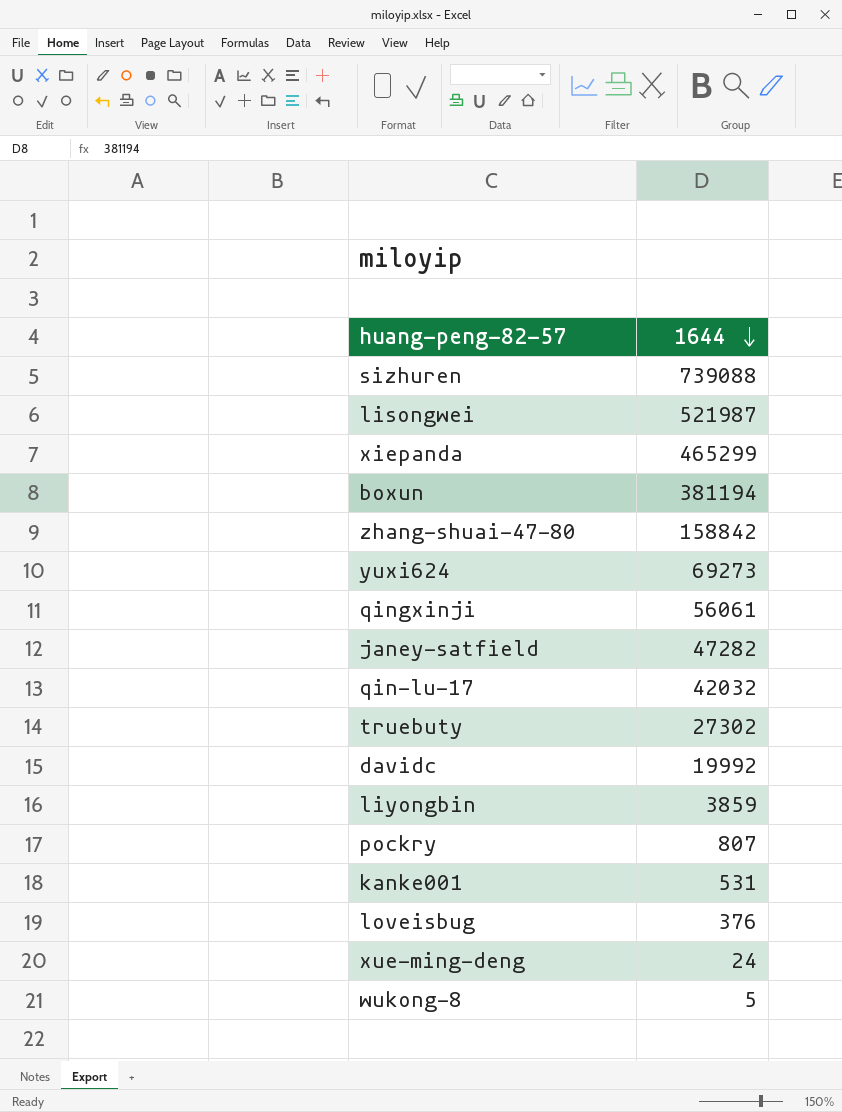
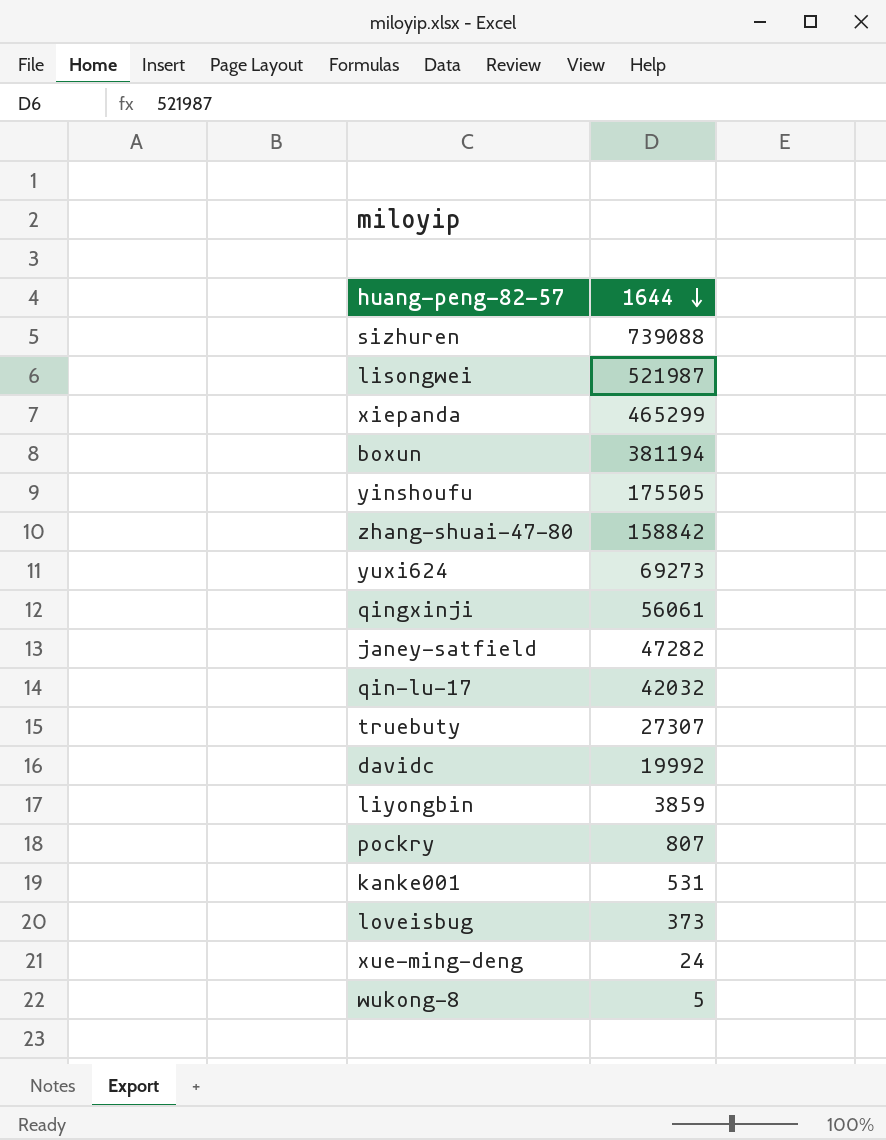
row yinshoufu: none -> 175505
truebuty | 1644: 27302 -> 27307
loveisbug | 1644: 376 -> 373

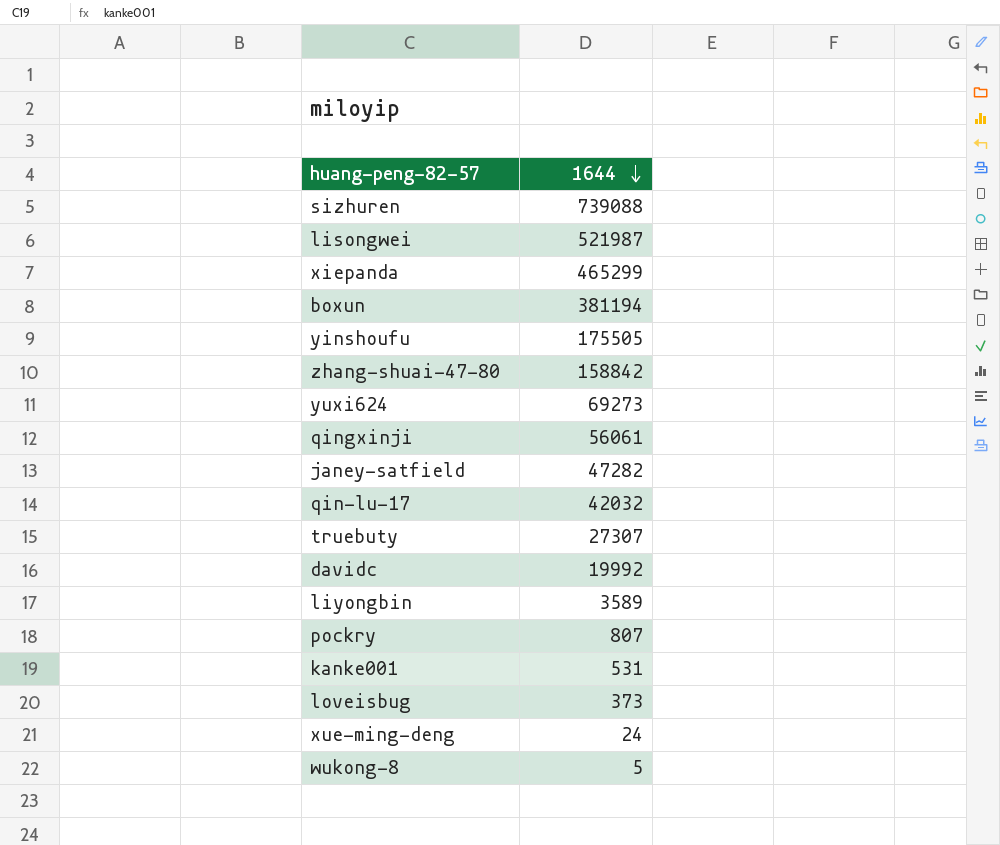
liyongbin | 1644: 3859 -> 3589

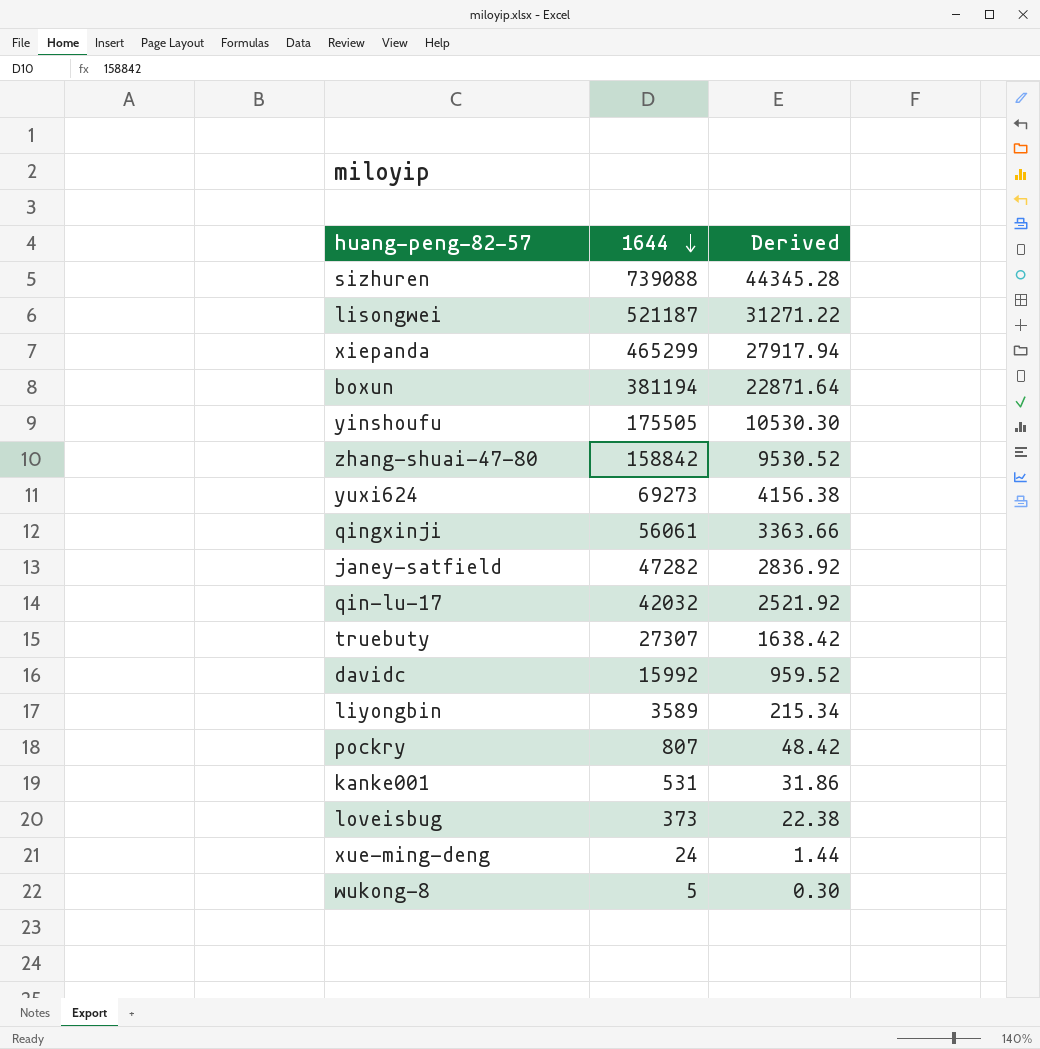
column Derived | formula: none -> [1644] * 0.06
lisongwei | 1644: 521987 -> 521187
davidc | 1644: 19992 -> 15992

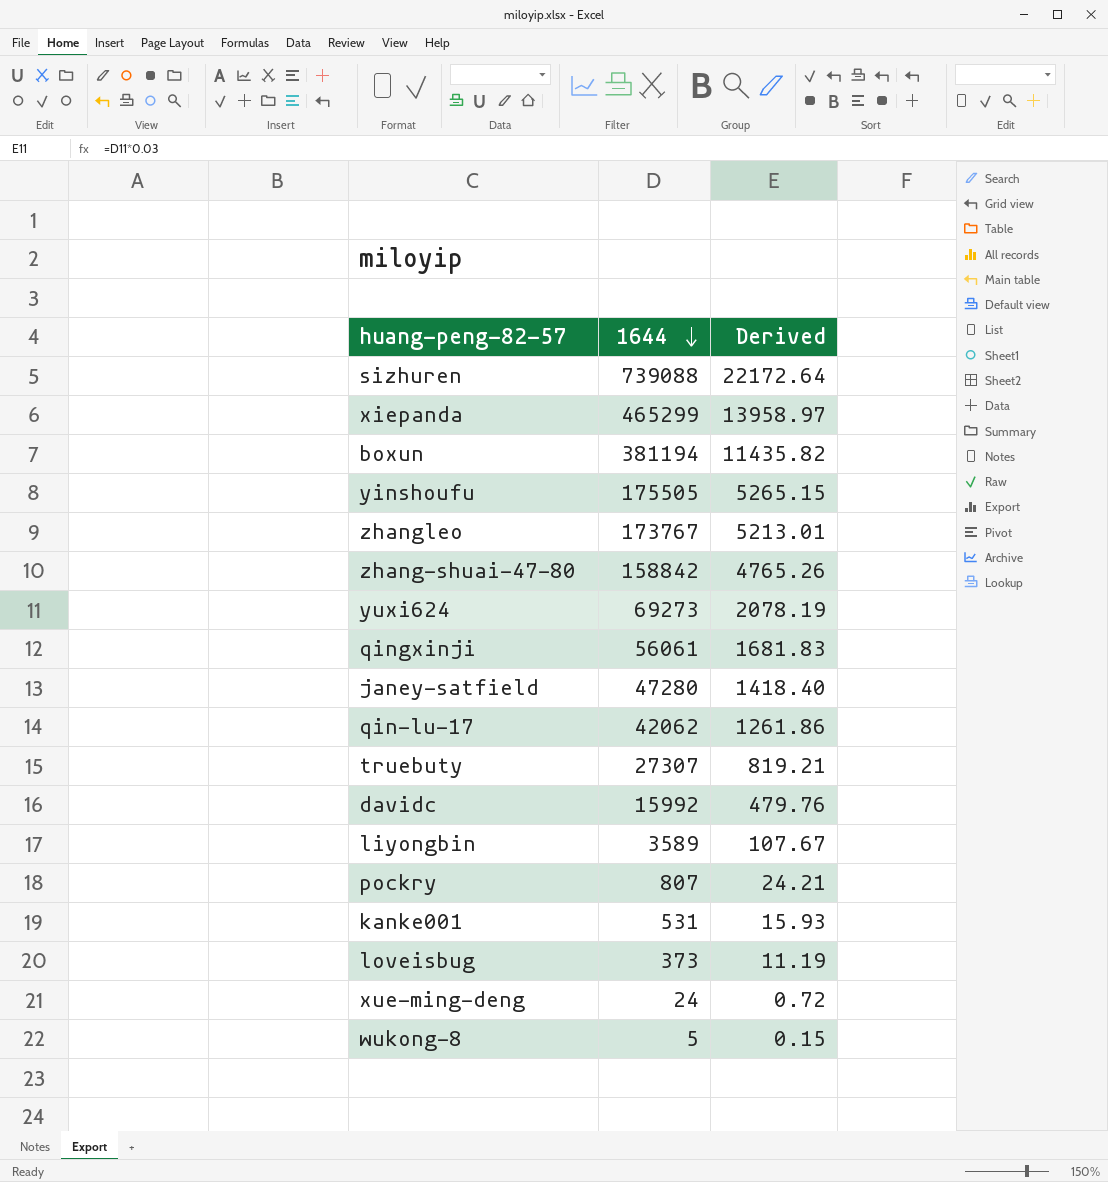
column Derived | formula: [1644] * 0.06 -> [1644] * 0.03
row lisongwei: 521187 | 31271.22 -> none
row zhangleo: none -> 173767 | 5213.01
janey-satfield | 1644: 47282 -> 47280
qin-lu-17 | 1644: 42032 -> 42062

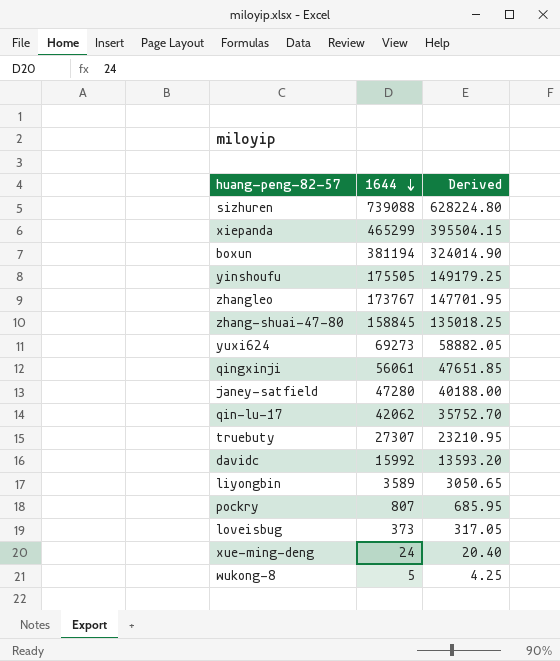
column Derived | formula: [1644] * 0.03 -> [1644] * 0.85
row kanke001: 531 | 15.93 -> none
zhang-shuai-47-80 | 1644: 158842 -> 158845

